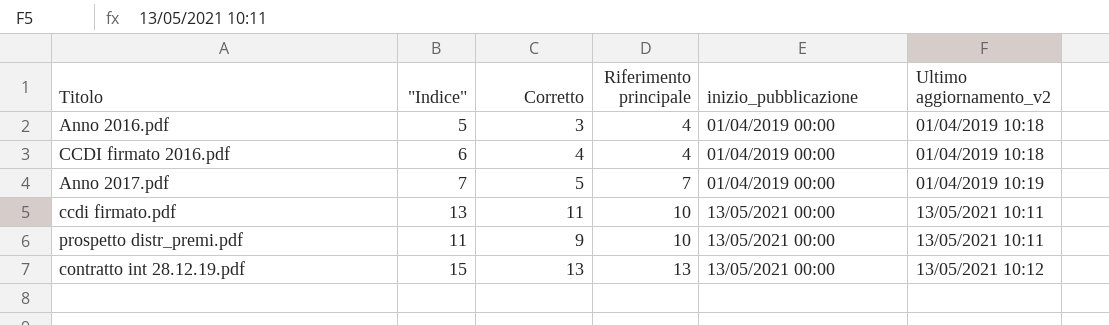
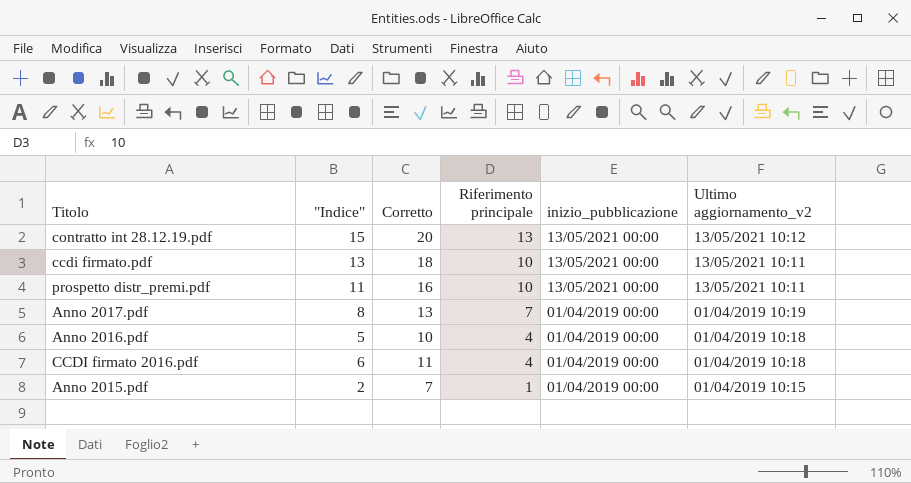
row order: Riferimento principale ascending -> Riferimento principale descending
column Corretto | formula: ["Indice"] - 2 -> ["Indice"] + 5
Anno 2017.pdf | "Indice": 7 -> 8
row Anno 2015.pdf: none -> 2 | 7 | 1 | 01/04/2019 00:00 | 01/04/2019 10:15

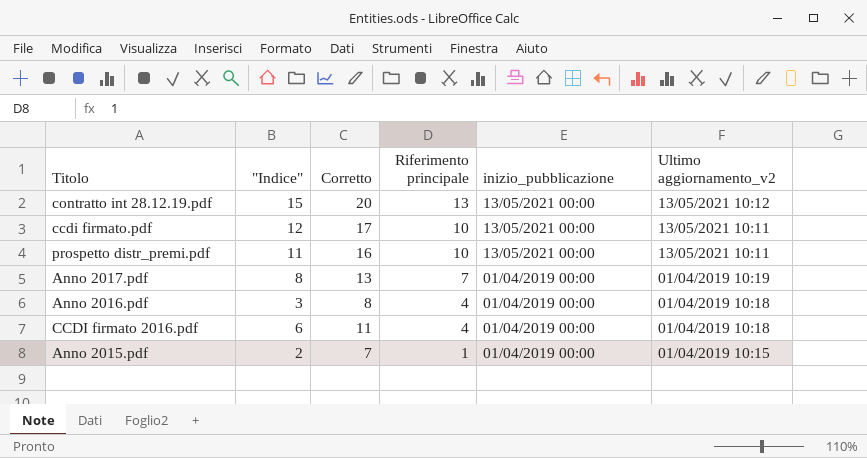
ccdi firmato.pdf | "Indice": 13 -> 12
ccdi firmato.pdf | Corretto: 18 -> 17
Anno 2016.pdf | "Indice": 5 -> 3
Anno 2016.pdf | Corretto: 10 -> 8

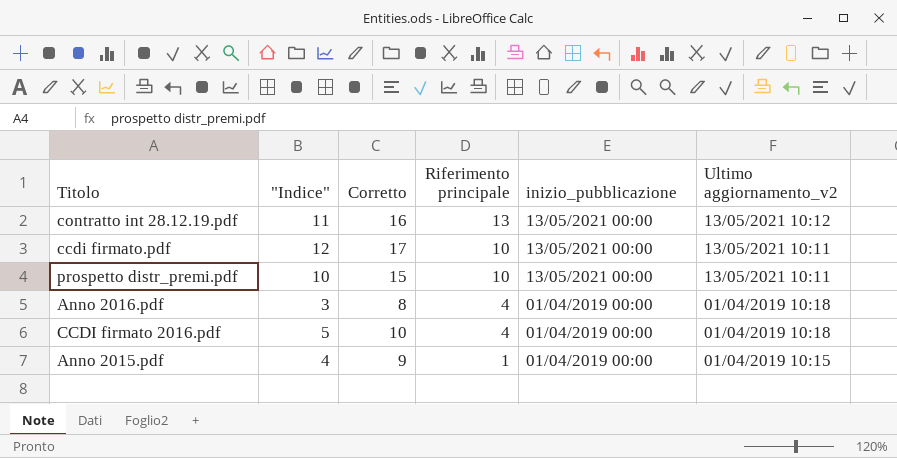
row Anno 2017.pdf: 8 | 13 | 7 | 01/04/2019 00:00 | 01/04/2019 10:19 -> none
contratto int 28.12.19.pdf | "Indice": 15 -> 11
contratto int 28.12.19.pdf | Corretto: 20 -> 16
prospetto distr_premi.pdf | "Indice": 11 -> 10
prospetto distr_premi.pdf | Corretto: 16 -> 15
CCDI firmato 2016.pdf | "Indice": 6 -> 5
CCDI firmato 2016.pdf | Corretto: 11 -> 10
Anno 2015.pdf | "Indice": 2 -> 4
Anno 2015.pdf | Corretto: 7 -> 9

